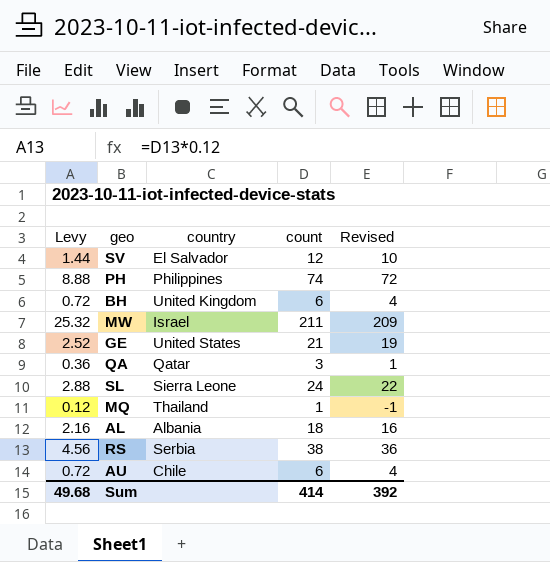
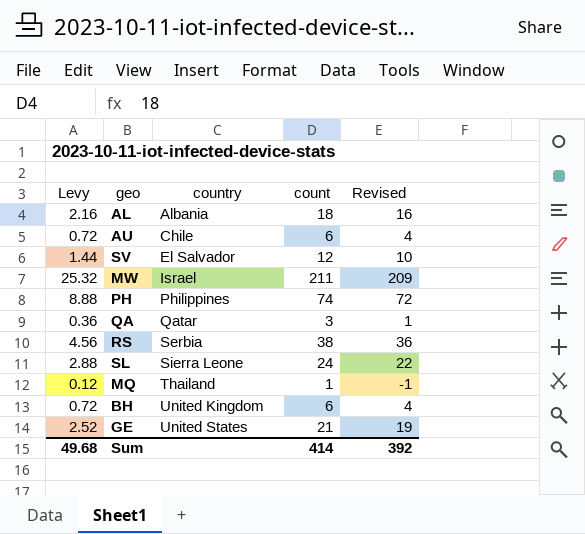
row order: none -> country ascending

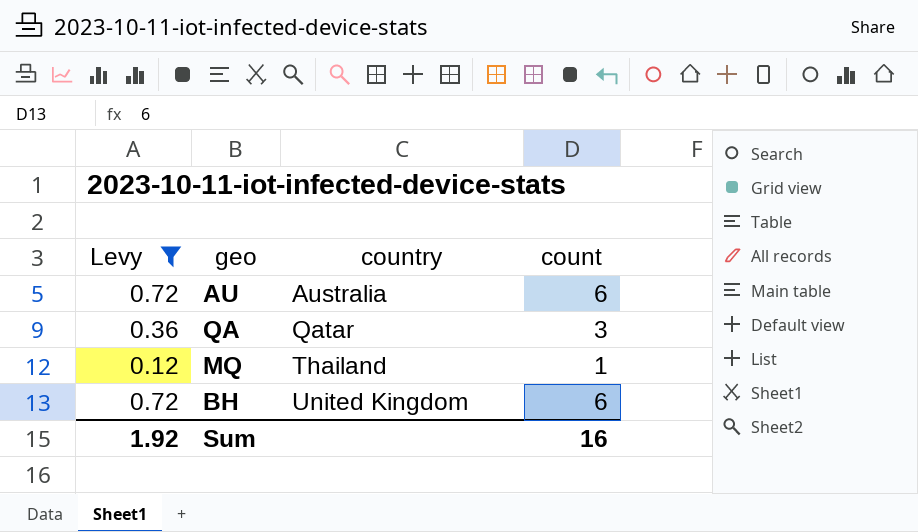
filter: none -> Levy <= 0.72
column Revised | formula: [count] - 2 -> none
AU | country: Chile -> Australia
Sum | Levy: 49.68 -> 1.92
Sum | count: 414 -> 16

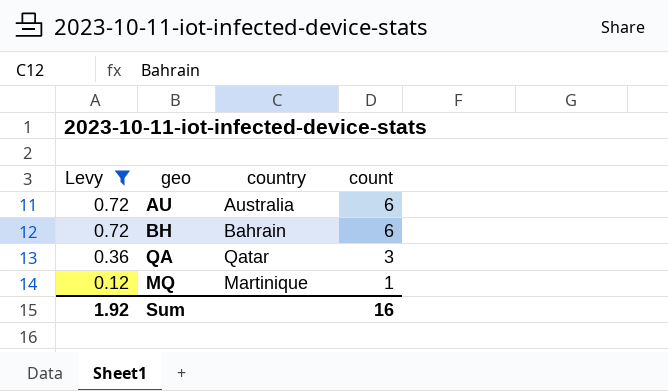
row order: country ascending -> Levy descending
BH | country: United Kingdom -> Bahrain
MQ | country: Thailand -> Martinique

